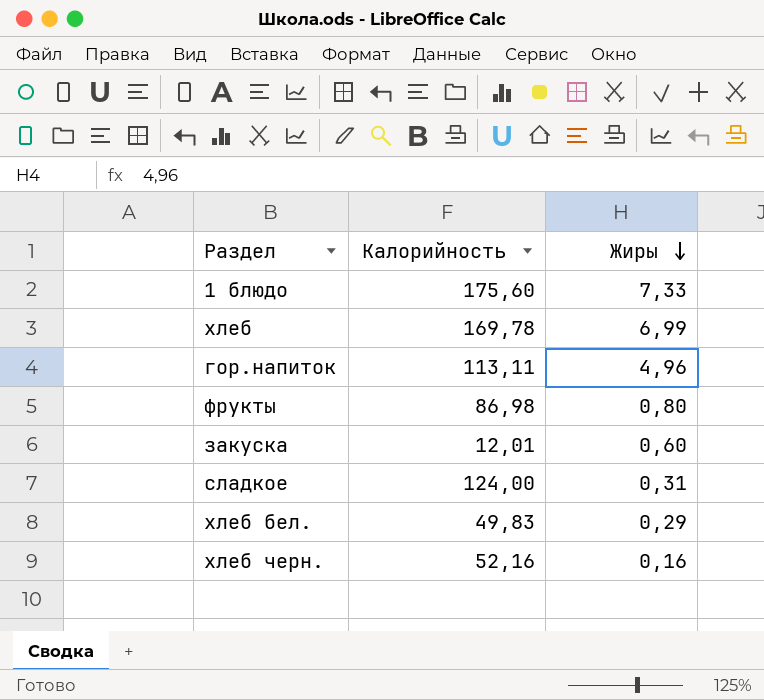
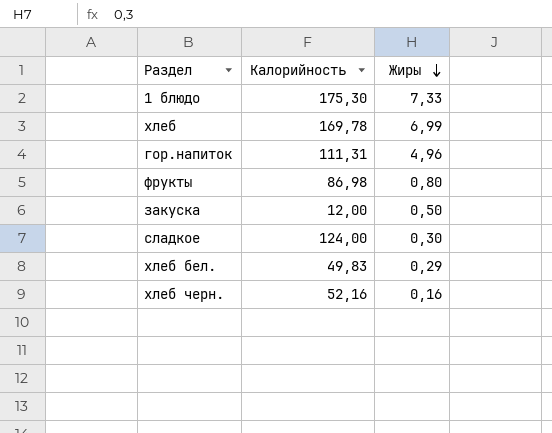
1 блюдо | Калорийность: 175,60 -> 175,30
гор.напиток | Калорийность: 113,11 -> 111,31
закуска | Калорийность: 12,01 -> 12,00
закуска | Жиры: 0,60 -> 0,50
сладкое | Жиры: 0,31 -> 0,30

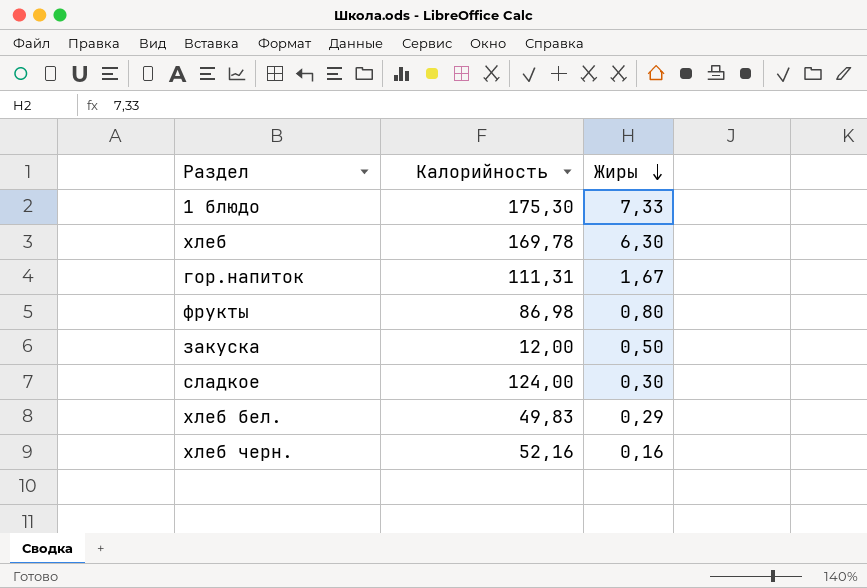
хлеб | Жиры: 6,99 -> 6,30
гор.напиток | Жиры: 4,96 -> 1,67

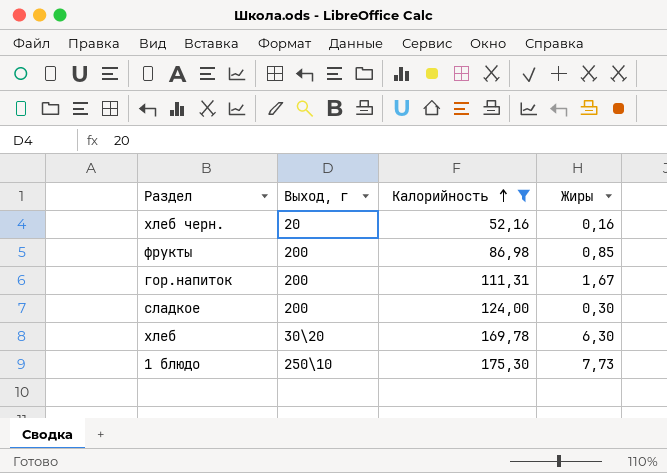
filter: none -> Калорийность >= 52,16
row order: Жиры descending -> Калорийность ascending
column Выход, г | position: none -> 2
фрукты | Жиры: 0,80 -> 0,85
1 блюдо | Жиры: 7,33 -> 7,73

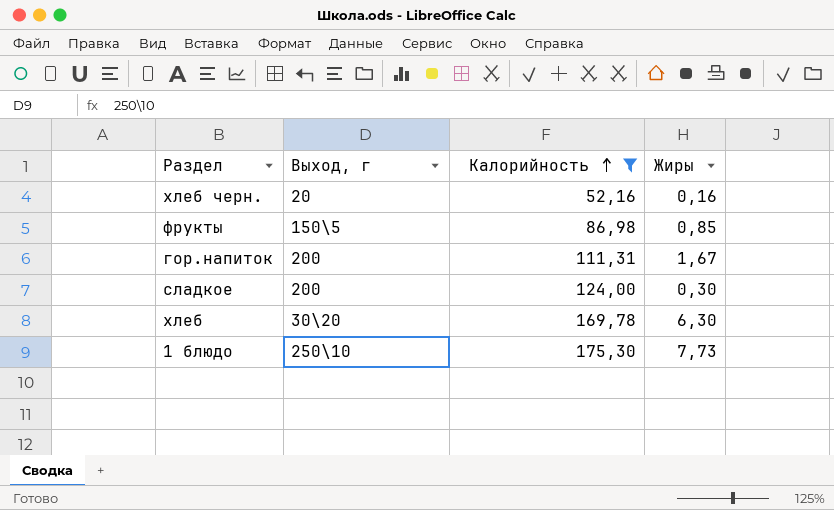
фрукты | Выход, г: 200 -> 150\5

